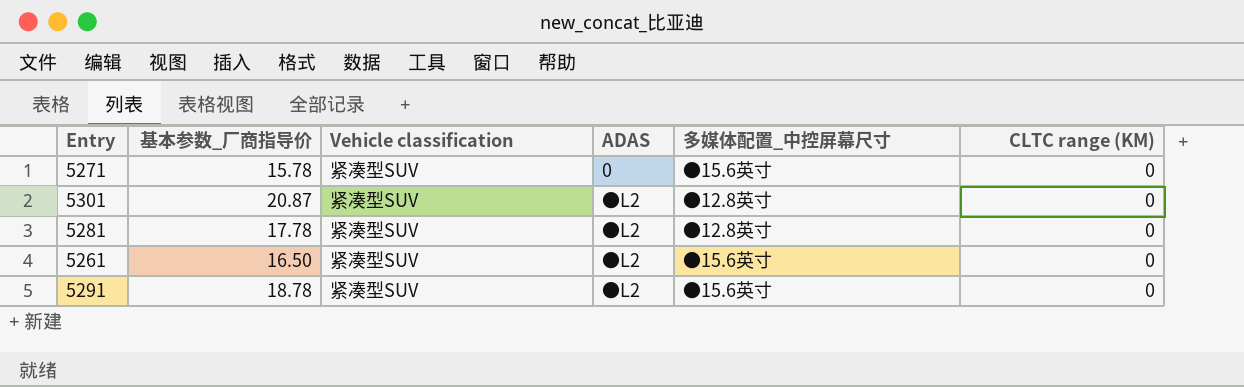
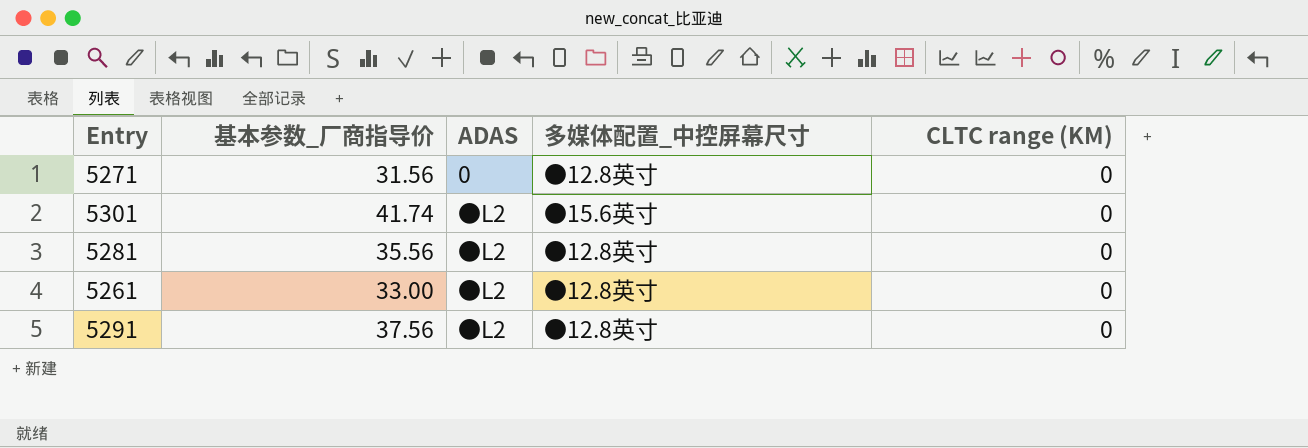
column Vehicle classification | position: 3 -> none
5271 | 基本参数_厂商指导价: 15.78 -> 31.56
5271 | 多媒体配置_中控屏幕尺寸: ●15.6英寸 -> ●12.8英寸
5301 | 基本参数_厂商指导价: 20.87 -> 41.74
5301 | 多媒体配置_中控屏幕尺寸: ●12.8英寸 -> ●15.6英寸
5281 | 基本参数_厂商指导价: 17.78 -> 35.56
5261 | 基本参数_厂商指导价: 16.50 -> 33.00
5261 | 多媒体配置_中控屏幕尺寸: ●15.6英寸 -> ●12.8英寸
5291 | 基本参数_厂商指导价: 18.78 -> 37.56
5291 | 多媒体配置_中控屏幕尺寸: ●15.6英寸 -> ●12.8英寸

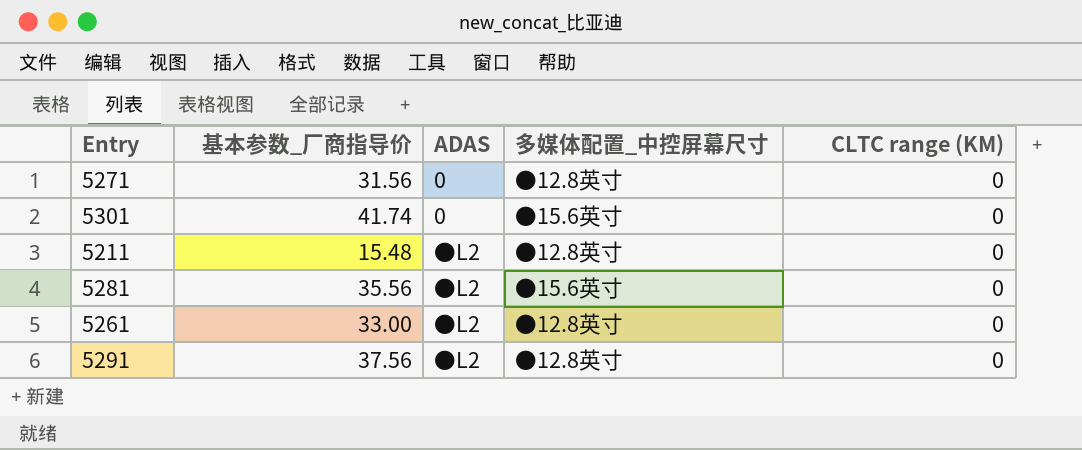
5301 | ADAS: ●L2 -> 0
row 5211: none -> 15.48 | ●L2 | ●12.8英寸 | 0
5281 | 多媒体配置_中控屏幕尺寸: ●12.8英寸 -> ●15.6英寸

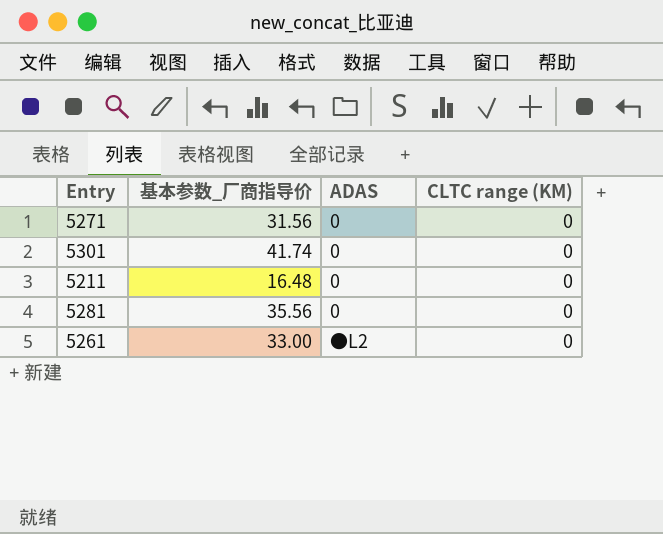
column 多媒体配置_中控屏幕尺寸 | position: 4 -> none
row 5291: 37.56 | ●L2 | ●12.8英寸 | 0 -> none
5211 | 基本参数_厂商指导价: 15.48 -> 16.48
5211 | ADAS: ●L2 -> 0
5281 | ADAS: ●L2 -> 0

